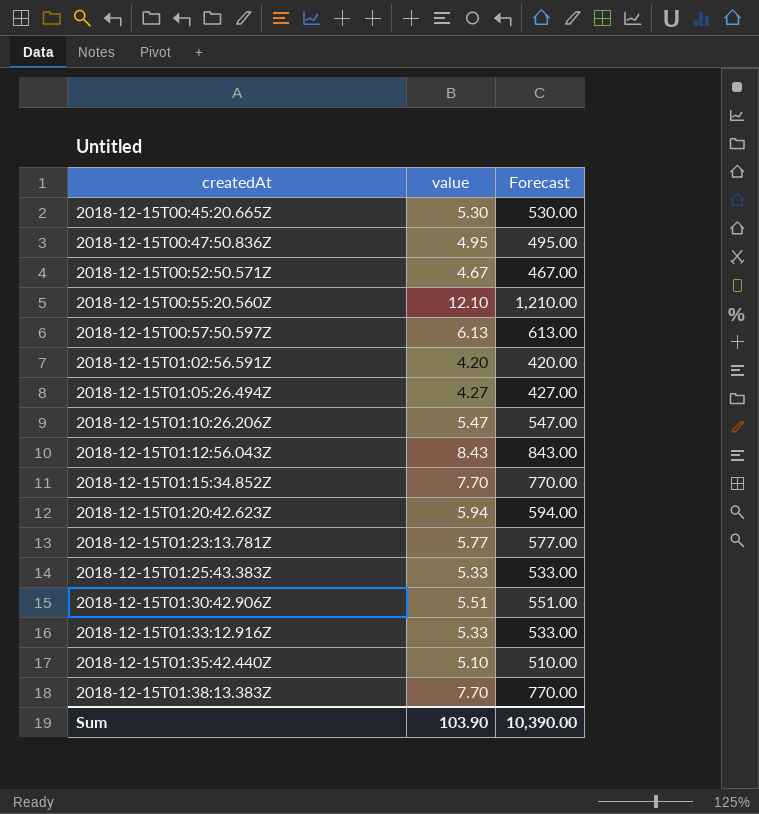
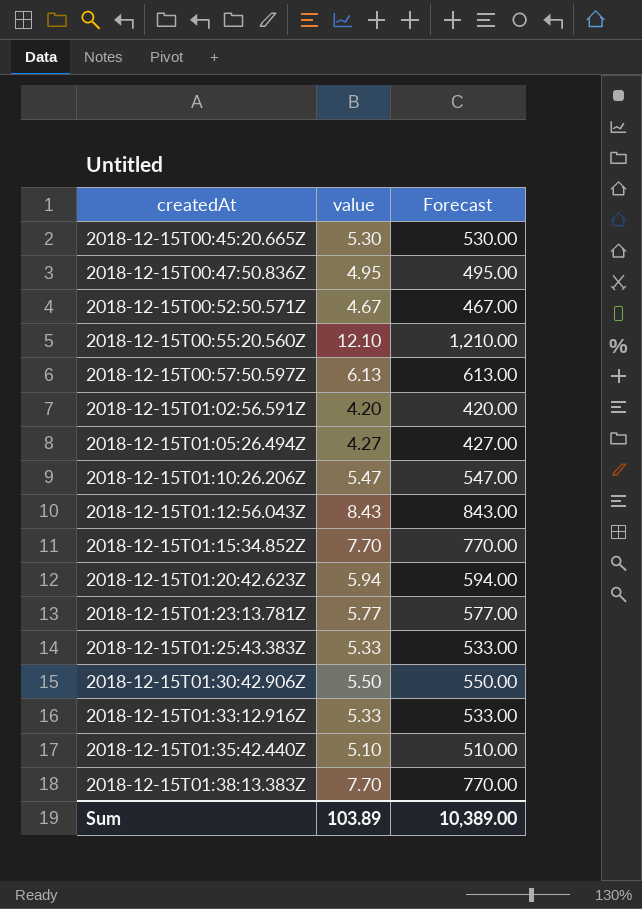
2018-12-15T01:30:42.906Z | value: 5.51 -> 5.50
2018-12-15T01:30:42.906Z | Forecast: 551.00 -> 550.00
Sum | value: 103.90 -> 103.89
Sum | Forecast: 10,390.00 -> 10,389.00

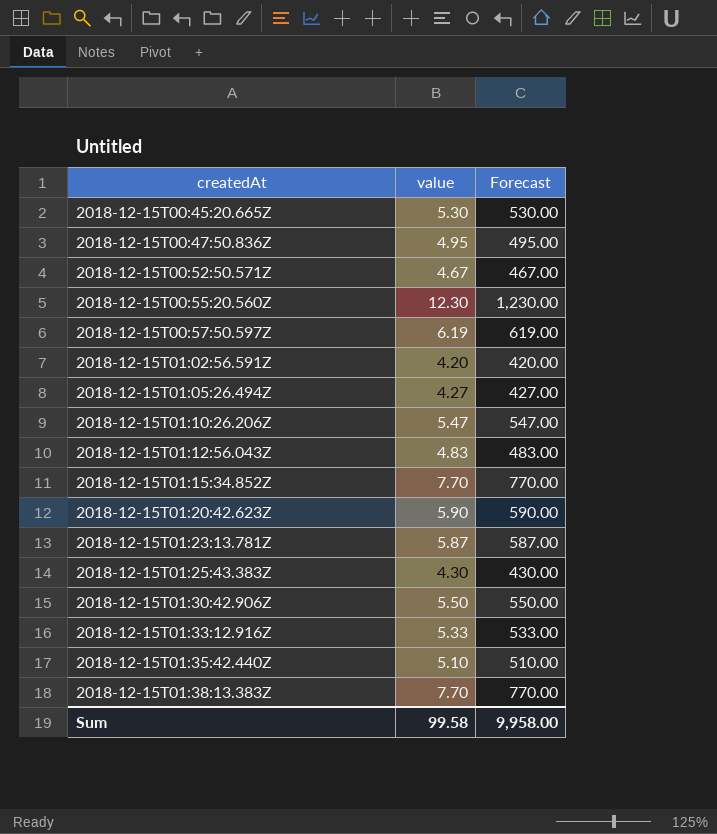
2018-12-15T00:55:20.560Z | value: 12.10 -> 12.30
2018-12-15T00:55:20.560Z | Forecast: 1,210.00 -> 1,230.00
2018-12-15T00:57:50.597Z | value: 6.13 -> 6.19
2018-12-15T00:57:50.597Z | Forecast: 613.00 -> 619.00
2018-12-15T01:12:56.043Z | value: 8.43 -> 4.83
2018-12-15T01:12:56.043Z | Forecast: 843.00 -> 483.00
2018-12-15T01:20:42.623Z | value: 5.94 -> 5.90
2018-12-15T01:20:42.623Z | Forecast: 594.00 -> 590.00
2018-12-15T01:23:13.781Z | value: 5.77 -> 5.87
2018-12-15T01:23:13.781Z | Forecast: 577.00 -> 587.00
2018-12-15T01:25:43.383Z | value: 5.33 -> 4.30
2018-12-15T01:25:43.383Z | Forecast: 533.00 -> 430.00
Sum | value: 103.89 -> 99.58
Sum | Forecast: 10,389.00 -> 9,958.00

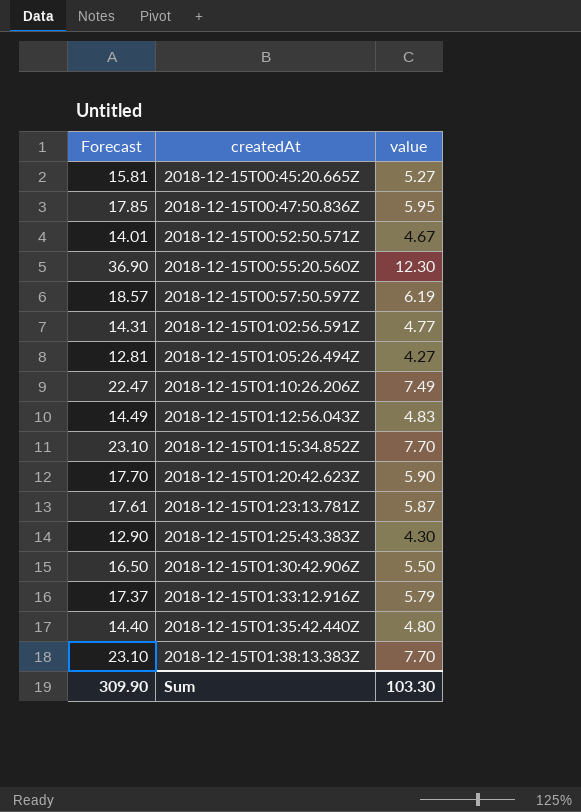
column Forecast | formula: [value] * 100 -> [value] * 3
column Forecast | position: 3 -> 1
2018-12-15T00:45:20.665Z | value: 5.30 -> 5.27
2018-12-15T00:47:50.836Z | value: 4.95 -> 5.95
2018-12-15T01:02:56.591Z | value: 4.20 -> 4.77
2018-12-15T01:10:26.206Z | value: 5.47 -> 7.49
2018-12-15T01:33:12.916Z | value: 5.33 -> 5.79
2018-12-15T01:35:42.440Z | value: 5.10 -> 4.80
Sum | Forecast: 9,958.00 -> 309.90
Sum | value: 99.58 -> 103.30

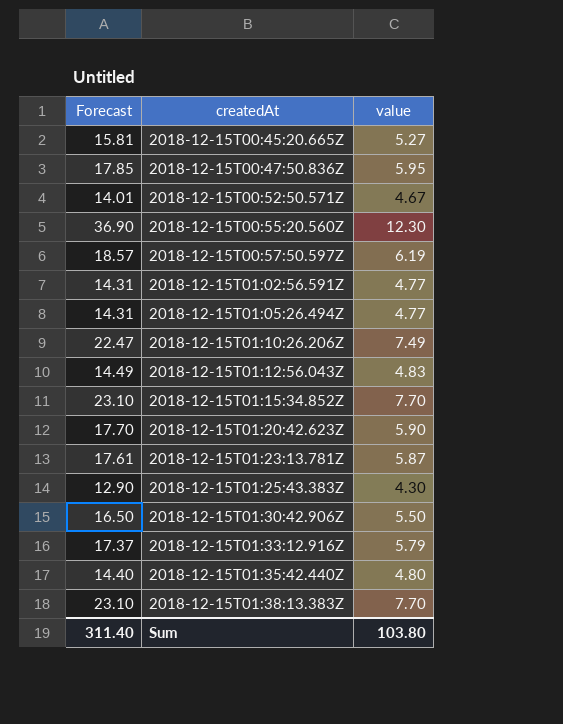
2018-12-15T01:05:26.494Z | Forecast: 12.81 -> 14.31
2018-12-15T01:05:26.494Z | value: 4.27 -> 4.77
Sum | Forecast: 309.90 -> 311.40
Sum | value: 103.30 -> 103.80

